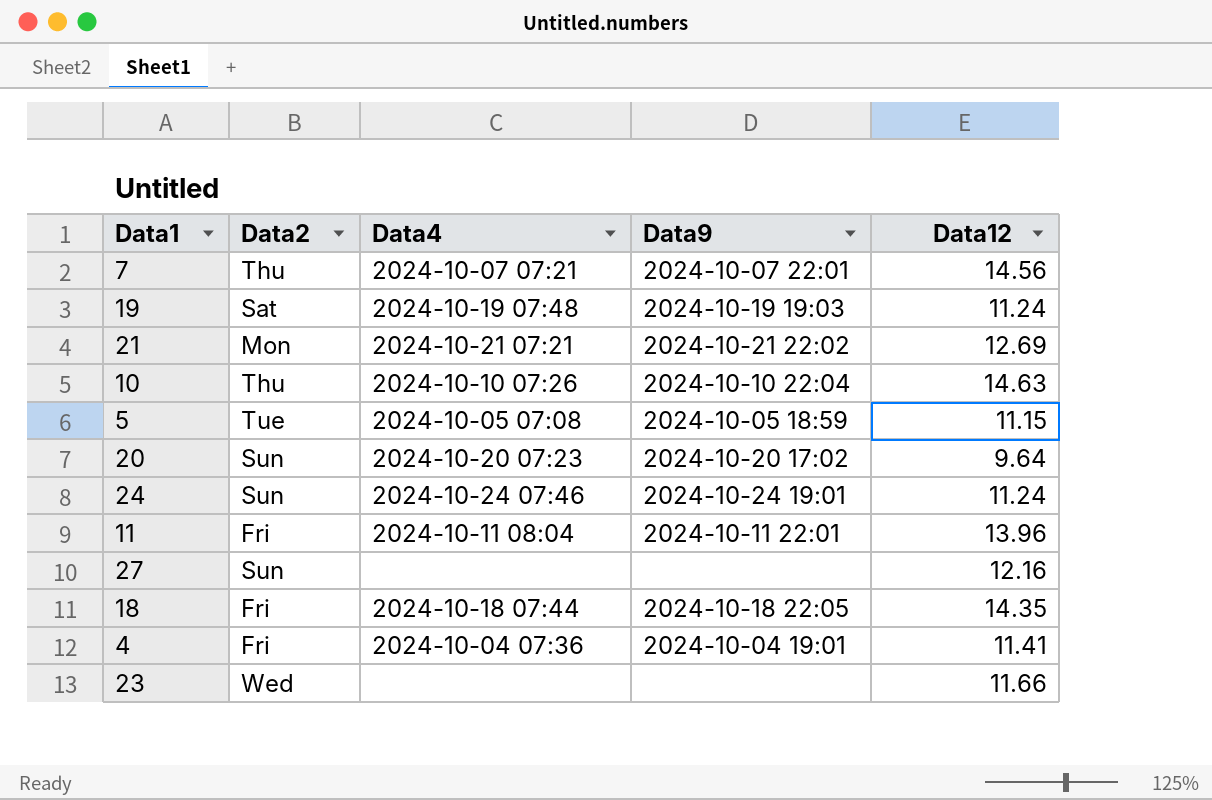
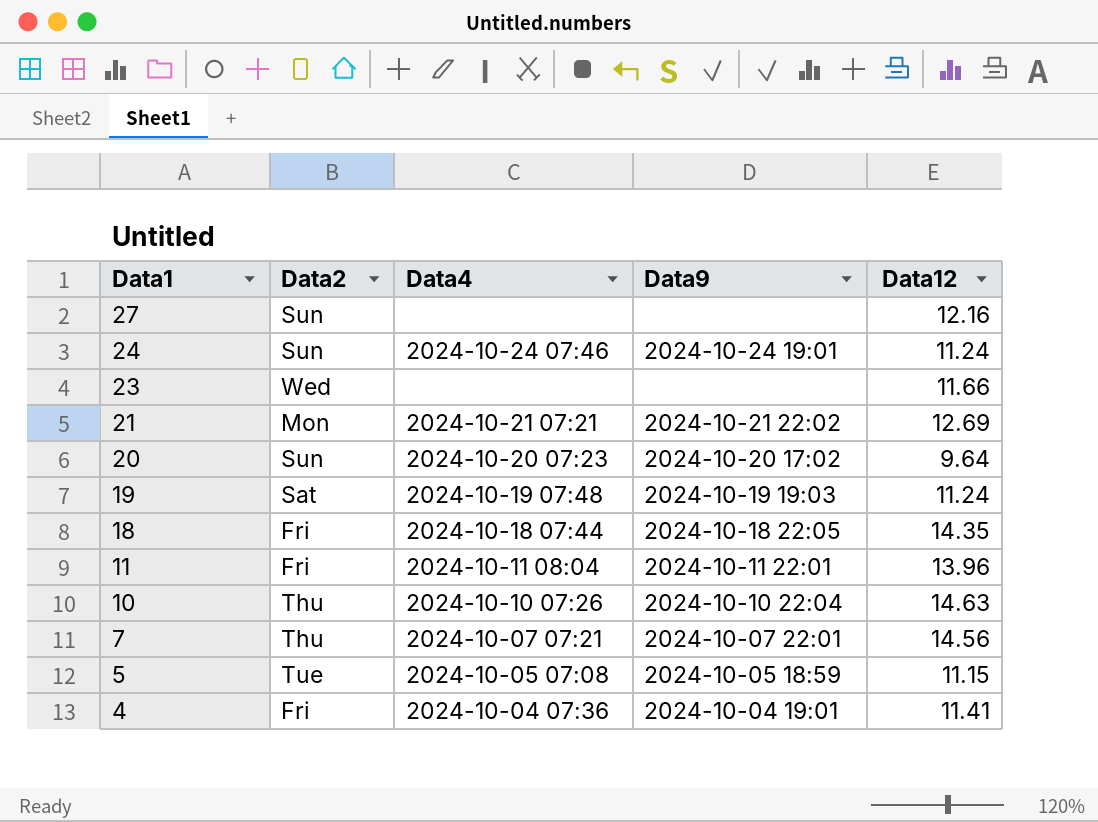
row order: none -> Data1 descending

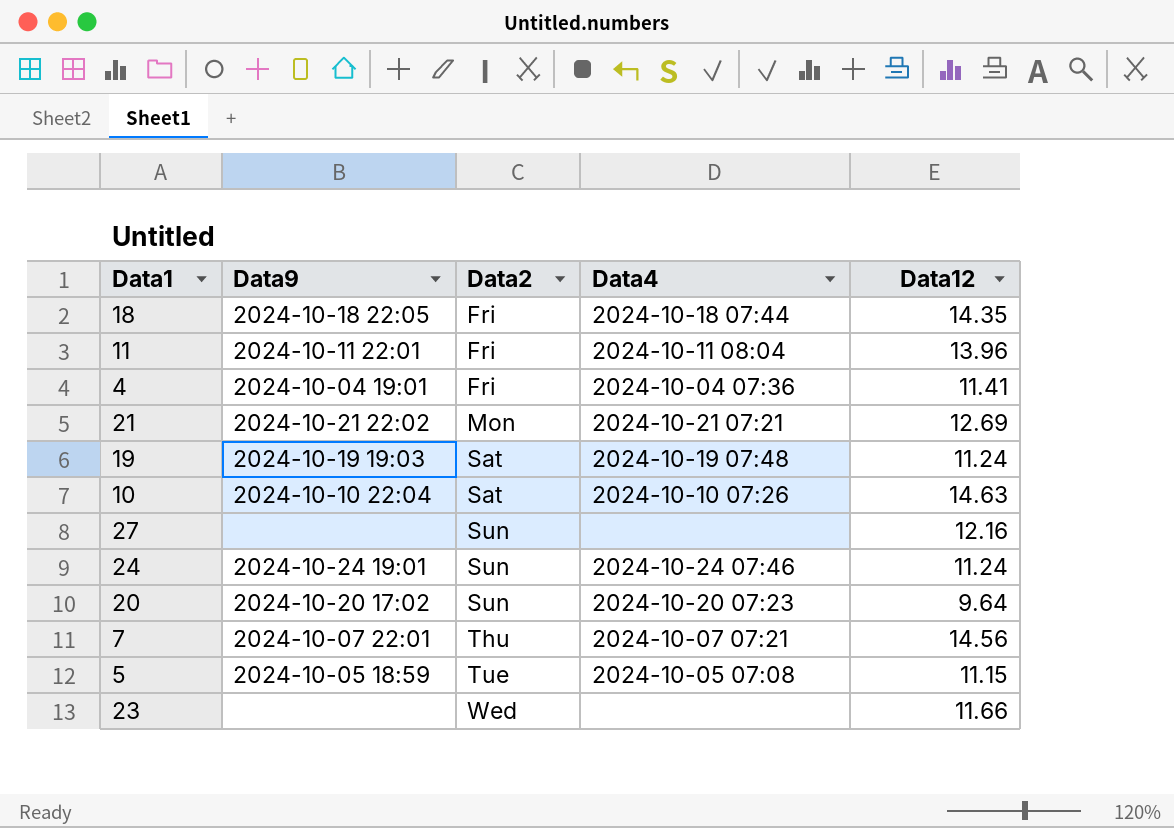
row order: Data1 descending -> Data2 ascending
column Data9 | position: 4 -> 2
10 | Data2: Thu -> Sat

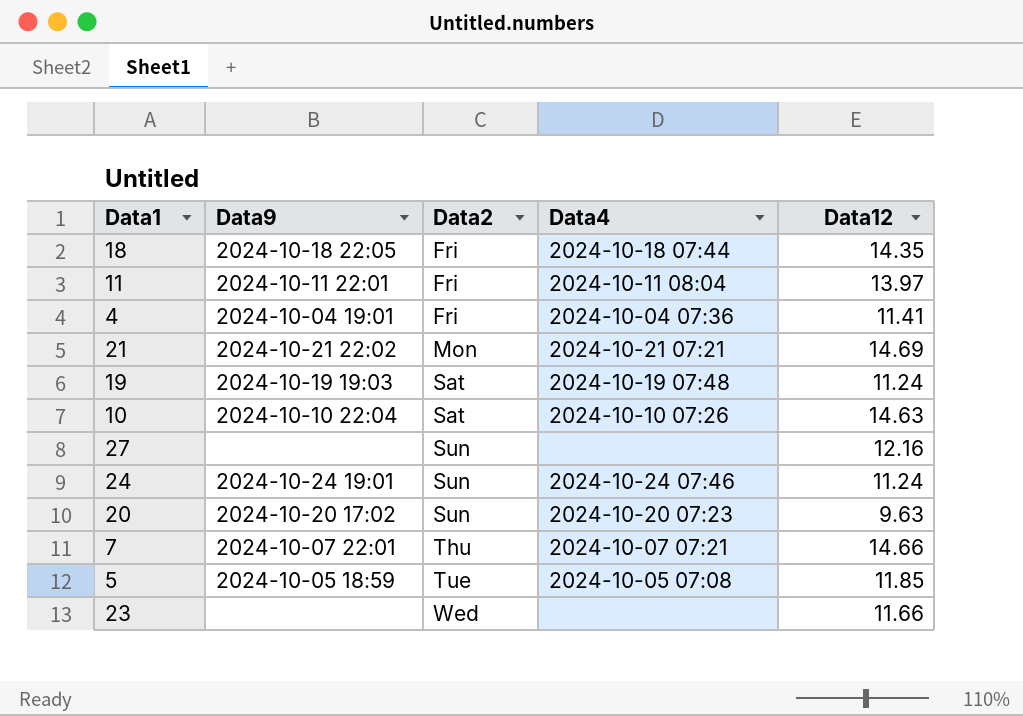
11 | Data12: 13.96 -> 13.97
21 | Data12: 12.69 -> 14.69
20 | Data12: 9.64 -> 9.63
7 | Data12: 14.56 -> 14.66
5 | Data12: 11.15 -> 11.85

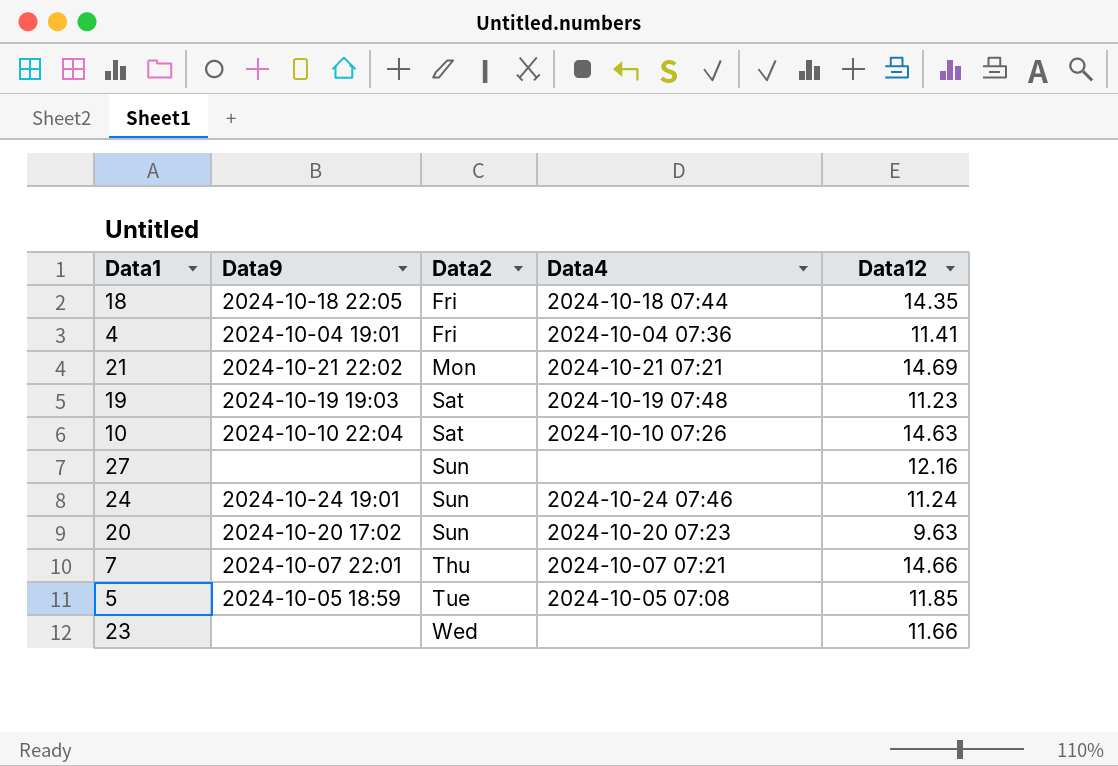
row 11: 2024-10-11 22:01 | Fri | 2024-10-11 08:04 | 13.97 -> none
19 | Data12: 11.24 -> 11.23

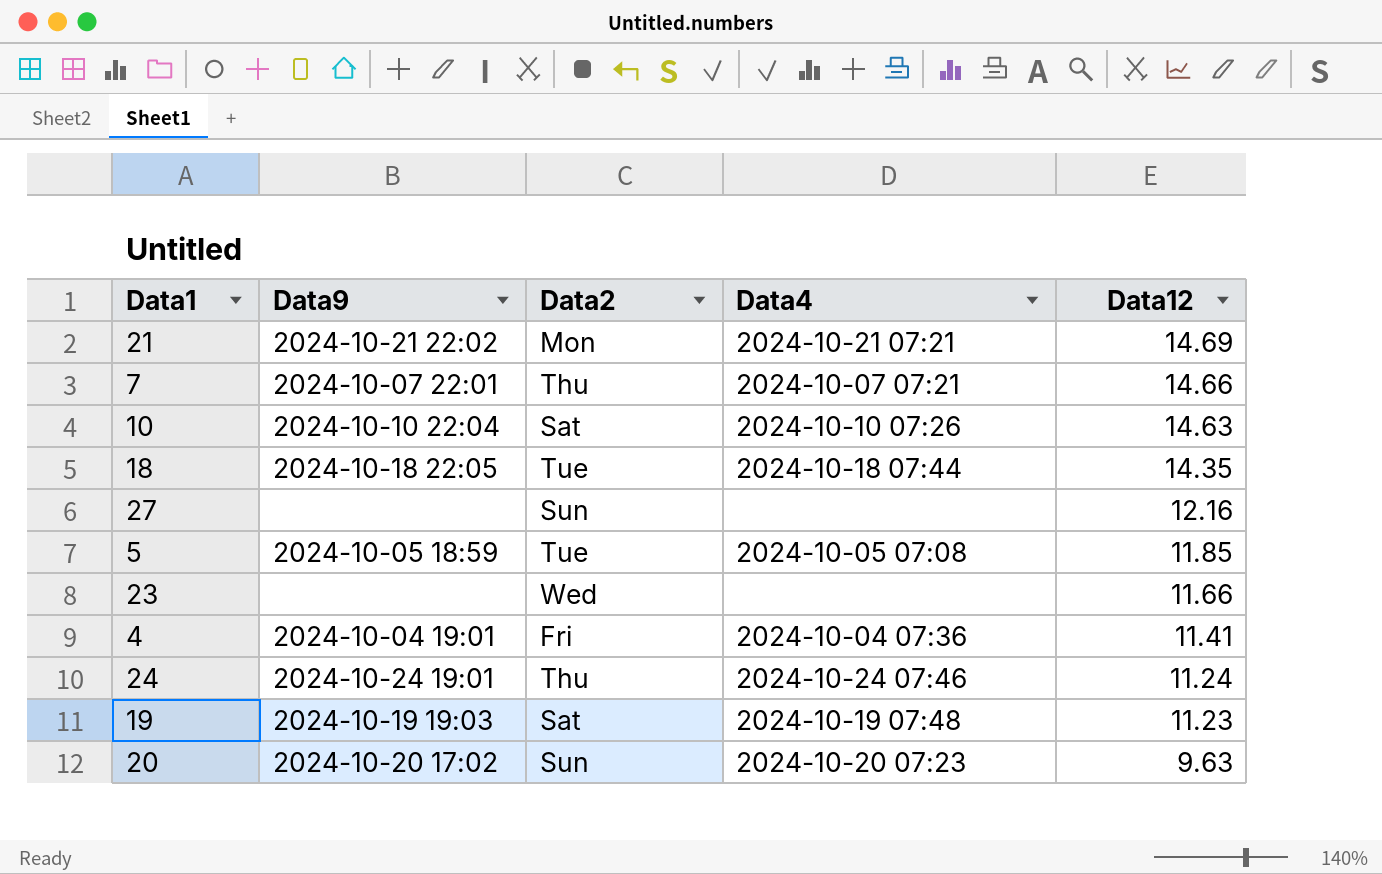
row order: Data2 ascending -> Data12 descending
18 | Data2: Fri -> Tue
24 | Data2: Sun -> Thu

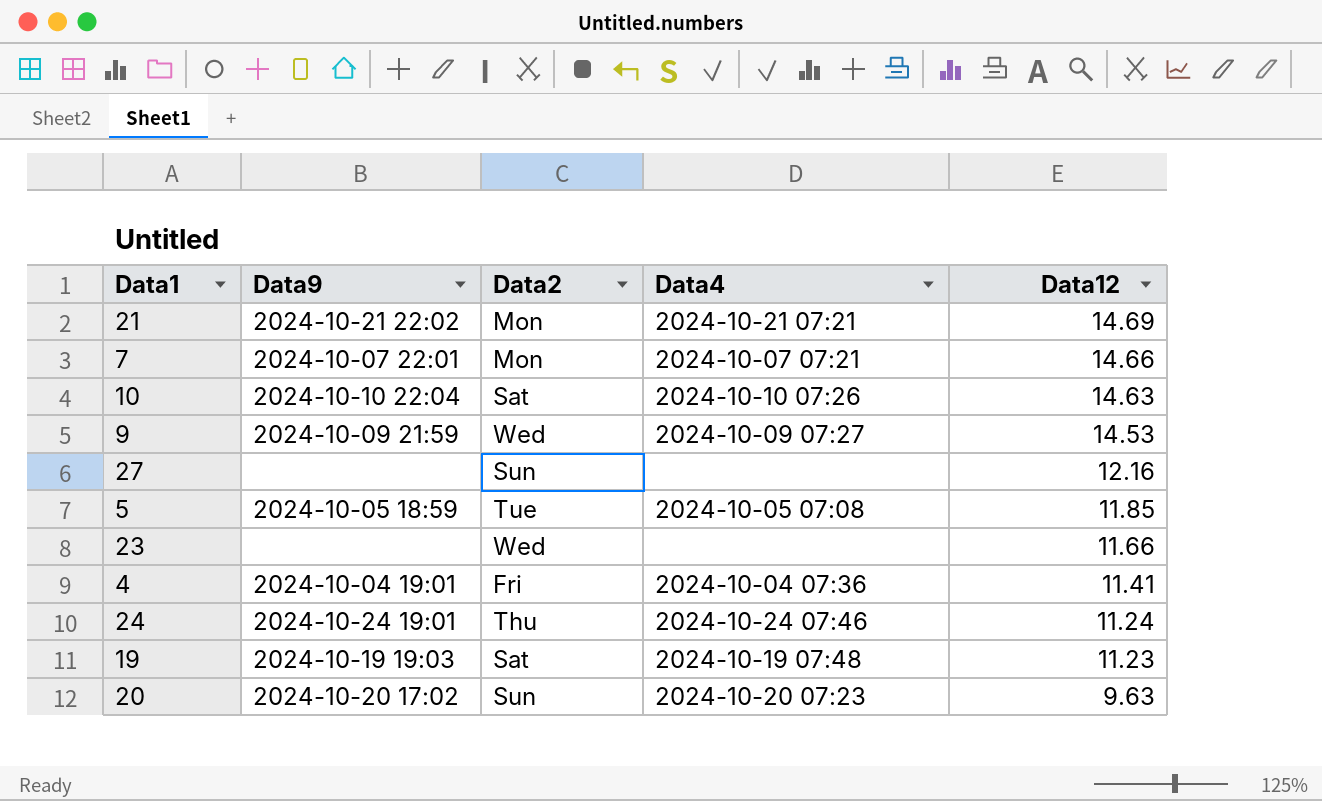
row 18: 2024-10-18 22:05 | Tue | 2024-10-18 07:44 | 14.35 -> none
7 | Data2: Thu -> Mon
row 9: none -> 2024-10-09 21:59 | Wed | 2024-10-09 07:27 | 14.53

